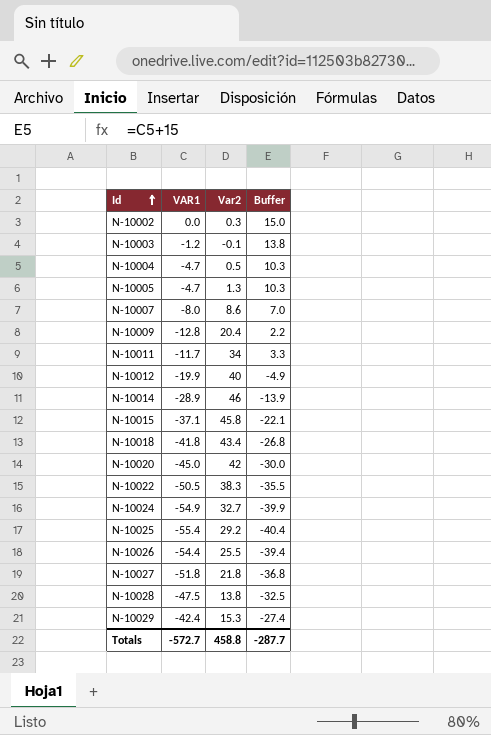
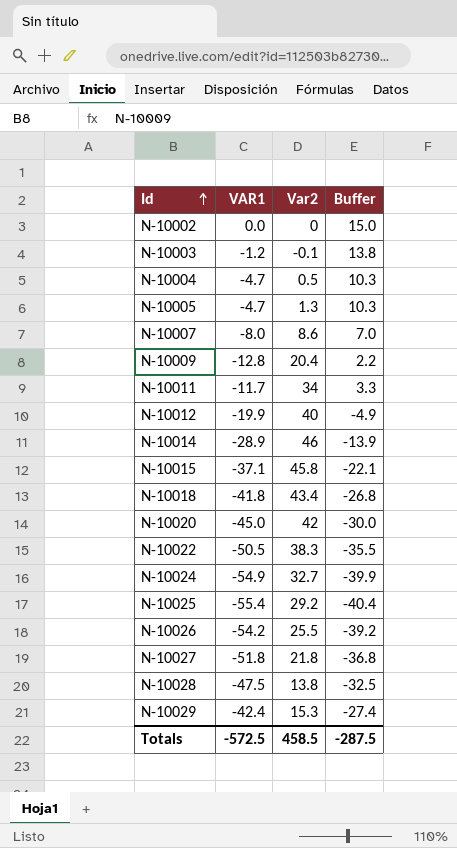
N-10002 | Var2: 0.3 -> 0
N-10026 | VAR1: -54.4 -> -54.2
N-10026 | Buffer: -39.4 -> -39.2
Totals | VAR1: -572.7 -> -572.5
Totals | Var2: 458.8 -> 458.5
Totals | Buffer: -287.7 -> -287.5

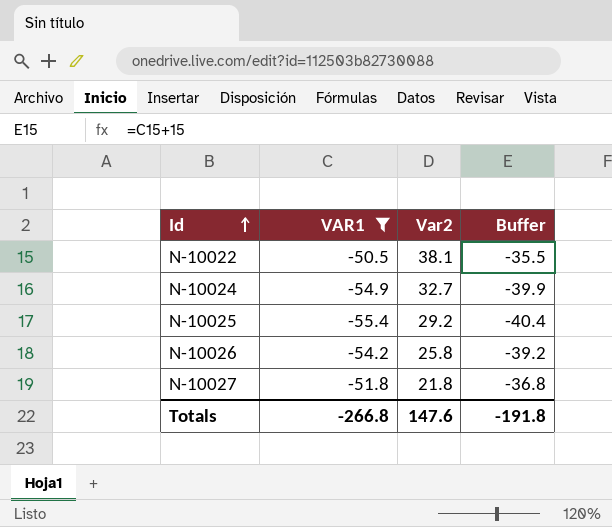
filter: none -> VAR1 <= -50.5
N-10022 | Var2: 38.3 -> 38.1
N-10026 | Var2: 25.5 -> 25.8
Totals | VAR1: -572.5 -> -266.8
Totals | Var2: 458.5 -> 147.6
Totals | Buffer: -287.5 -> -191.8

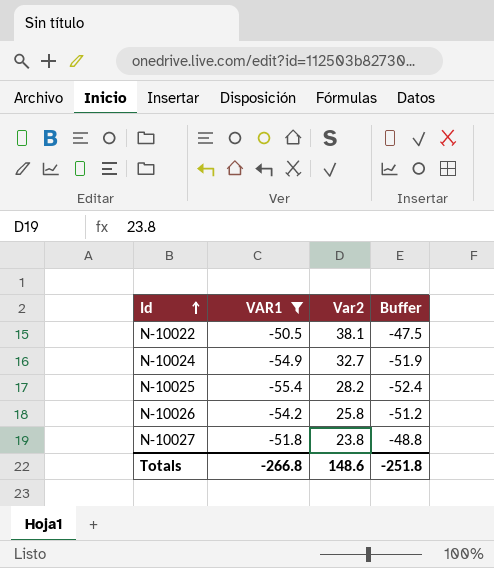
column Buffer | formula: [VAR1] + 15 -> [VAR1] + 3
N-10025 | Var2: 29.2 -> 28.2
N-10027 | Var2: 21.8 -> 23.8
Totals | Var2: 147.6 -> 148.6
Totals | Buffer: -191.8 -> -251.8

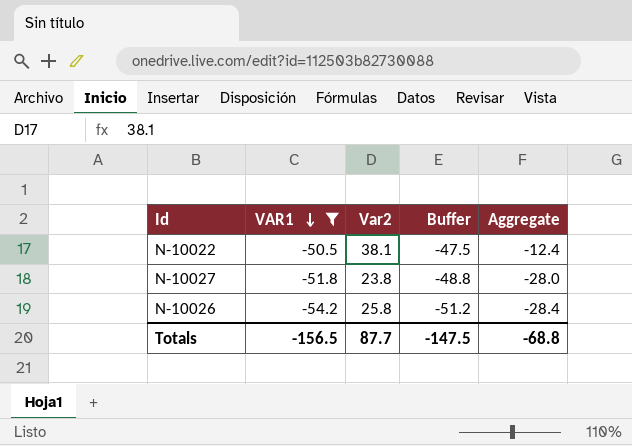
row order: Id ascending -> VAR1 descending
column Aggregate | formula: none -> [VAR1] + [Var2]
row N-10024: -54.9 | 32.7 | -51.9 -> none
row N-10025: -55.4 | 28.2 | -52.4 -> none
Totals | VAR1: -266.8 -> -156.5
Totals | Var2: 148.6 -> 87.7
Totals | Buffer: -251.8 -> -147.5

